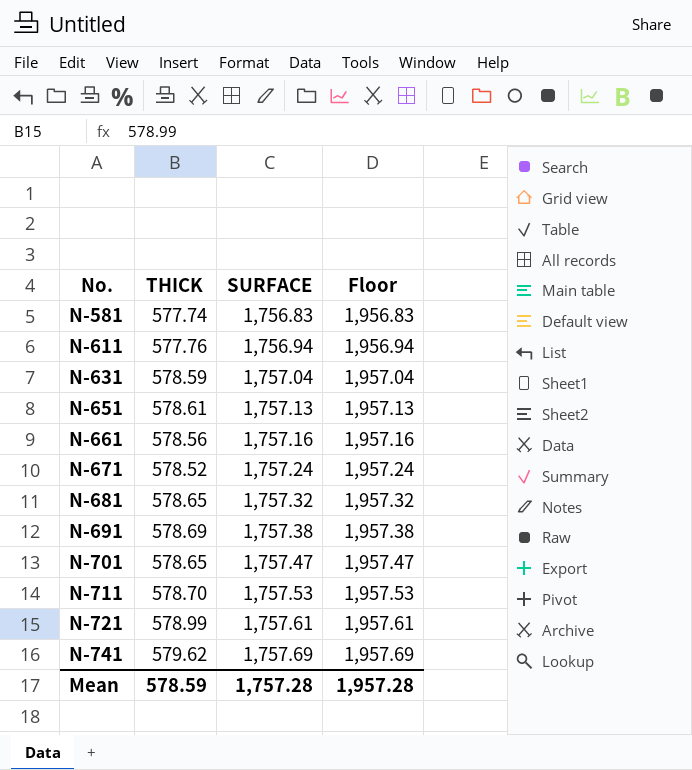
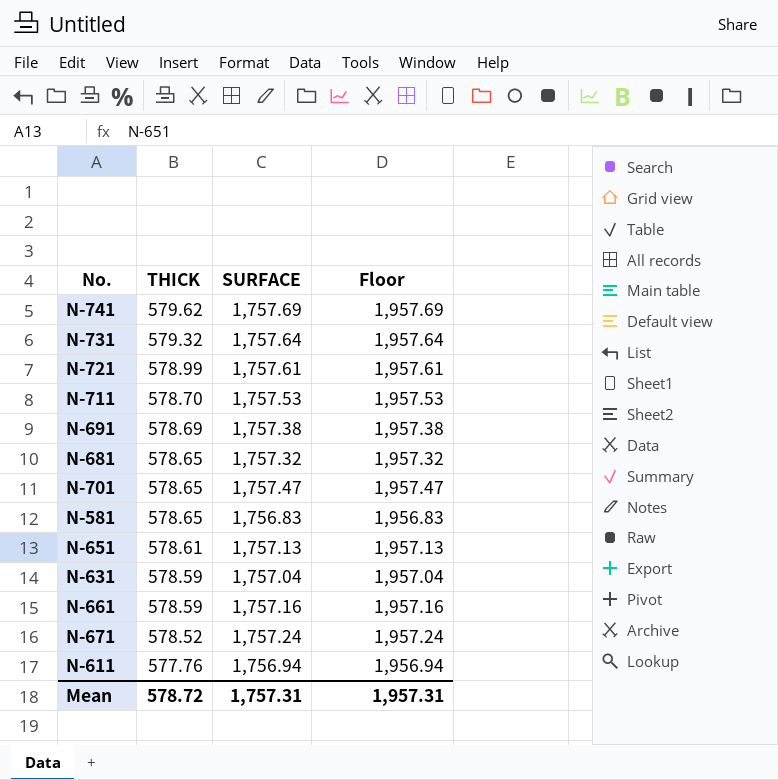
row order: No. ascending -> THICK descending
row N-731: none -> 579.32 | 1,757.64 | 1,957.64
N-581 | THICK: 577.74 -> 578.65
N-661 | THICK: 578.56 -> 578.59
Mean | THICK: 578.59 -> 578.72
Mean | SURFACE: 1,757.28 -> 1,757.31
Mean | Floor: 1,957.28 -> 1,957.31

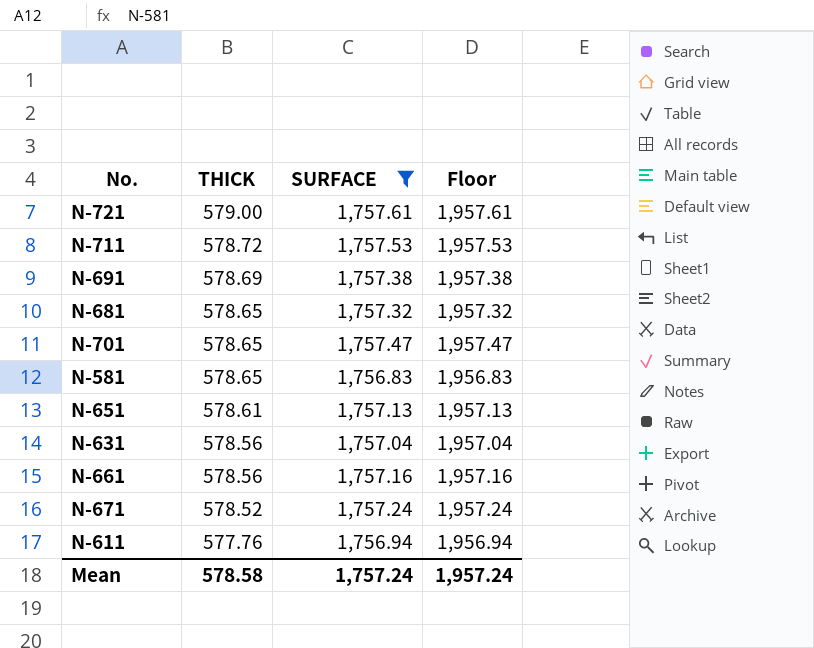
filter: none -> SURFACE <= 1,757.61
N-721 | THICK: 578.99 -> 579.00
N-711 | THICK: 578.70 -> 578.72
N-631 | THICK: 578.59 -> 578.56
N-661 | THICK: 578.59 -> 578.56
Mean | THICK: 578.72 -> 578.58
Mean | SURFACE: 1,757.31 -> 1,757.24
Mean | Floor: 1,957.31 -> 1,957.24

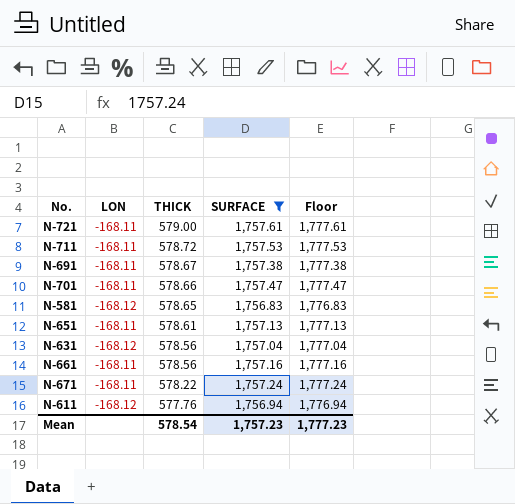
column LON | position: none -> 2
column Floor | formula: [SURFACE] + 200 -> [SURFACE] + 20
row N-681: 578.65 | 1,757.32 | 1,957.32 -> none
N-691 | THICK: 578.69 -> 578.67
N-701 | THICK: 578.65 -> 578.66
N-671 | THICK: 578.52 -> 578.22
Mean | THICK: 578.58 -> 578.54
Mean | SURFACE: 1,757.24 -> 1,757.23
Mean | Floor: 1,957.24 -> 1,777.23

